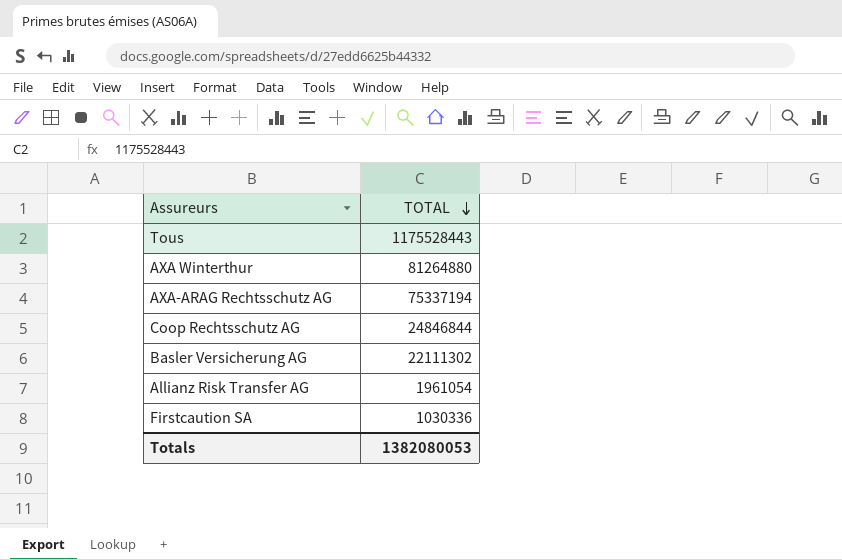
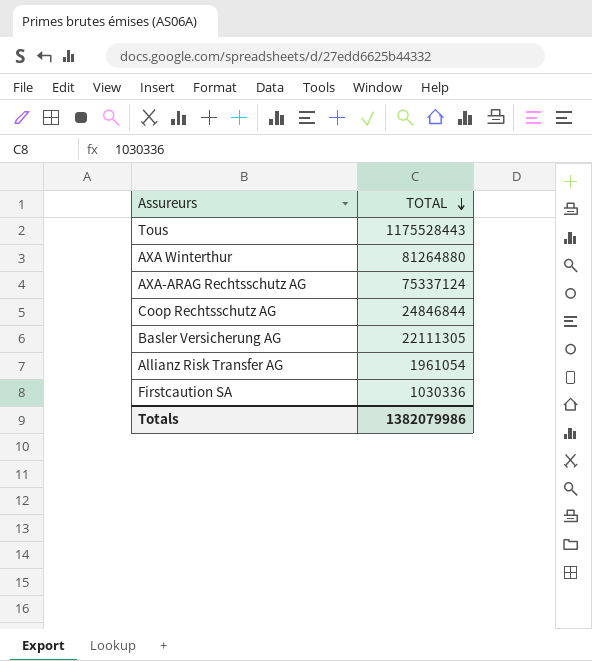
AXA-ARAG Rechtsschutz AG | TOTAL: 75337194 -> 75337124
Basler Versicherung AG | TOTAL: 22111302 -> 22111305
Totals | TOTAL: 1382080053 -> 1382079986

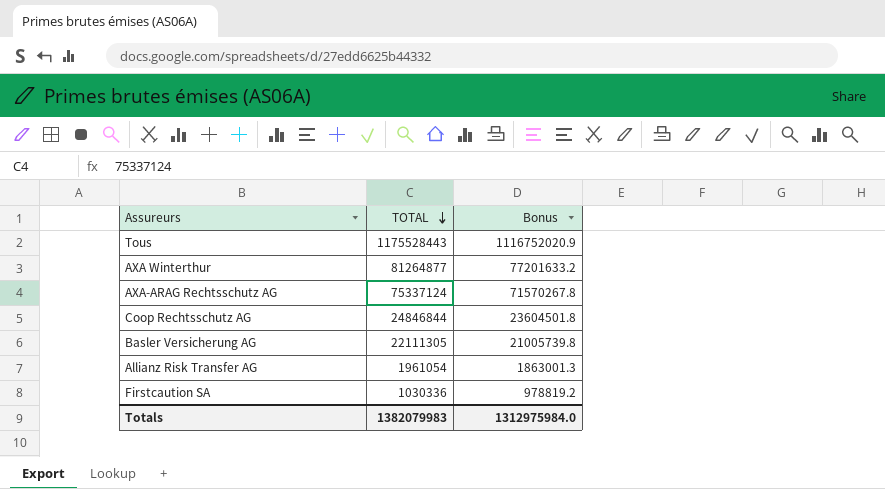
column Bonus | formula: none -> [TOTAL] * 0.95
AXA Winterthur | TOTAL: 81264880 -> 81264877
Totals | TOTAL: 1382079986 -> 1382079983

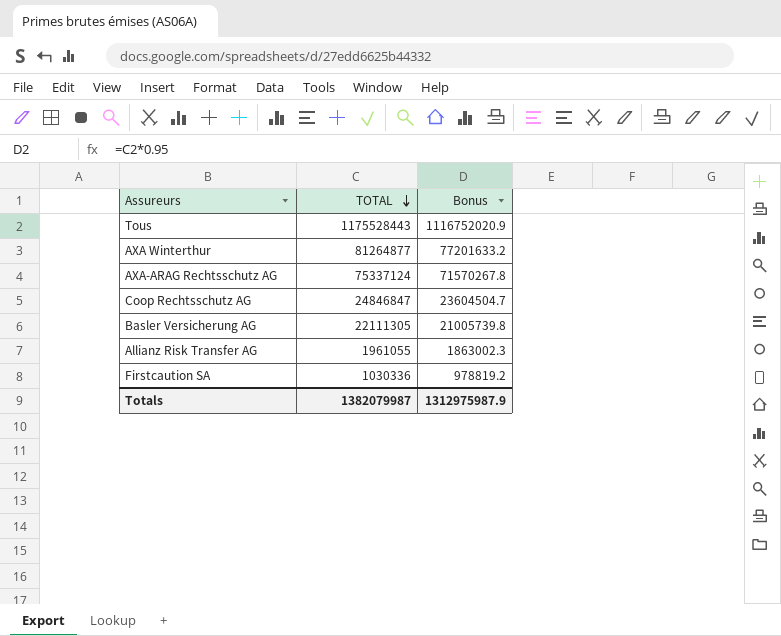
Coop Rechtsschutz AG | TOTAL: 24846844 -> 24846847
Coop Rechtsschutz AG | Bonus: 23604501.8 -> 23604504.7
Allianz Risk Transfer AG | TOTAL: 1961054 -> 1961055
Allianz Risk Transfer AG | Bonus: 1863001.3 -> 1863002.3
Totals | TOTAL: 1382079983 -> 1382079987
Totals | Bonus: 1312975984.0 -> 1312975987.9

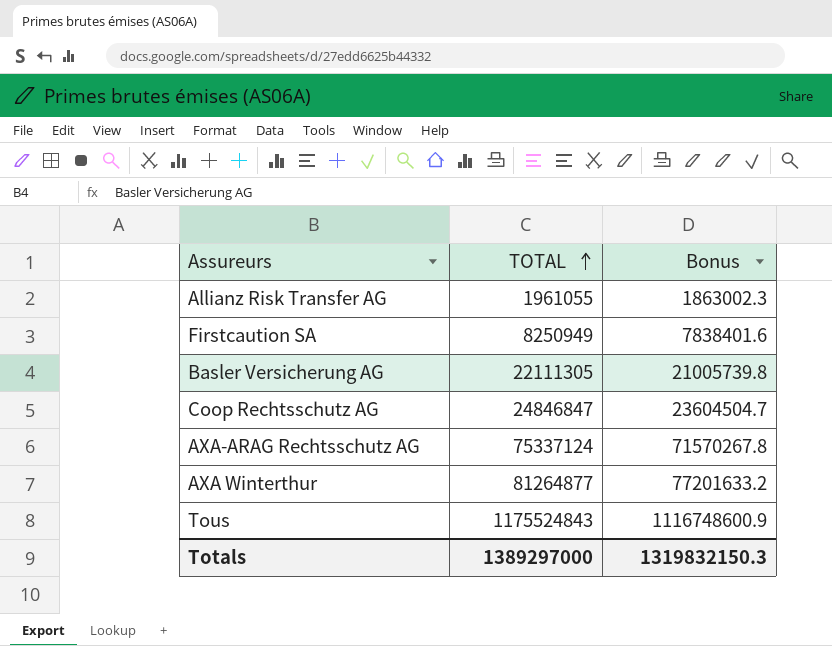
row order: TOTAL descending -> TOTAL ascending
Firstcaution SA | TOTAL: 1030336 -> 8250949
Firstcaution SA | Bonus: 978819.2 -> 7838401.6
Tous | TOTAL: 1175528443 -> 1175524843
Tous | Bonus: 1116752020.9 -> 1116748600.9
Totals | TOTAL: 1382079987 -> 1389297000
Totals | Bonus: 1312975987.9 -> 1319832150.3

